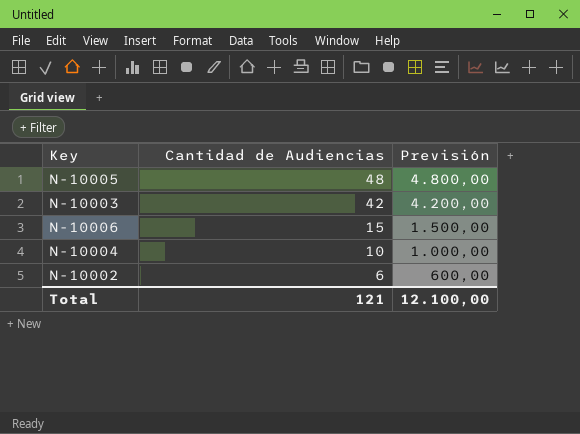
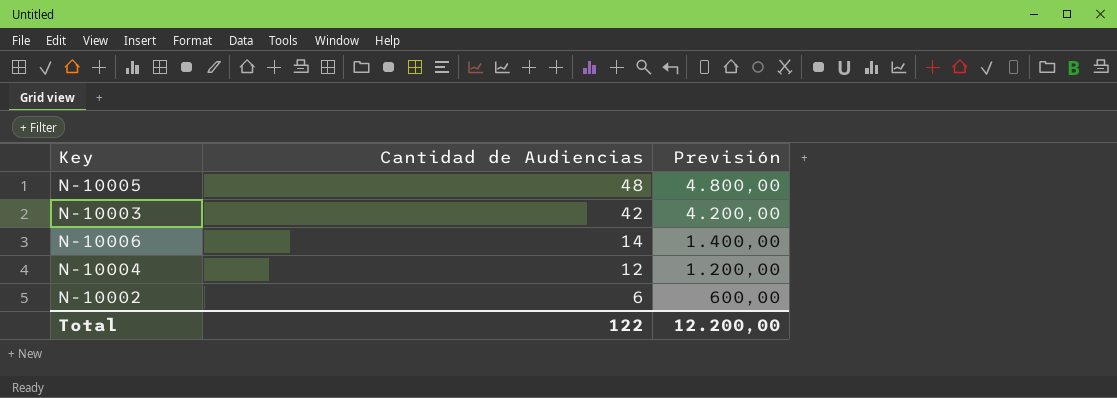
N-10006 | Cantidad de Audiencias: 15 -> 14
N-10006 | Previsión: 1.500,00 -> 1.400,00
N-10004 | Cantidad de Audiencias: 10 -> 12
N-10004 | Previsión: 1.000,00 -> 1.200,00
Total | Cantidad de Audiencias: 121 -> 122
Total | Previsión: 12.100,00 -> 12.200,00

